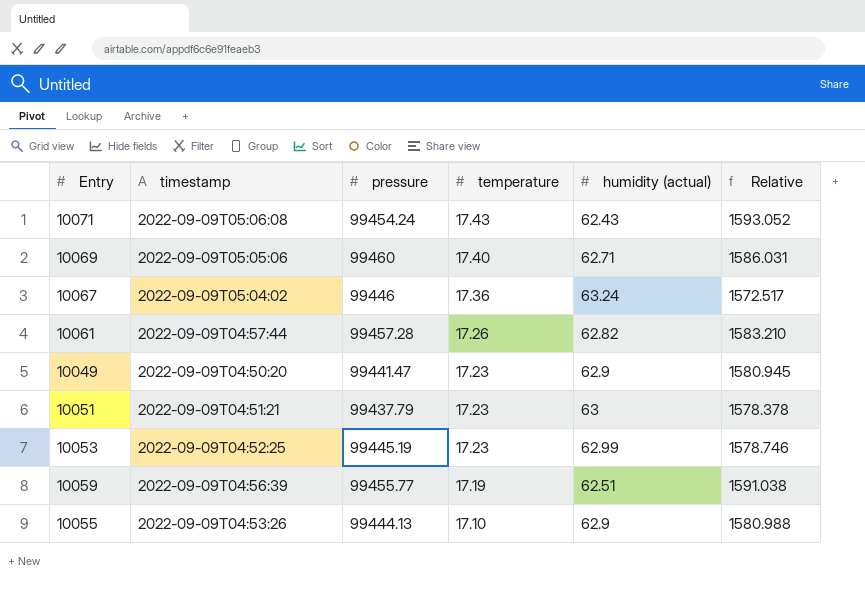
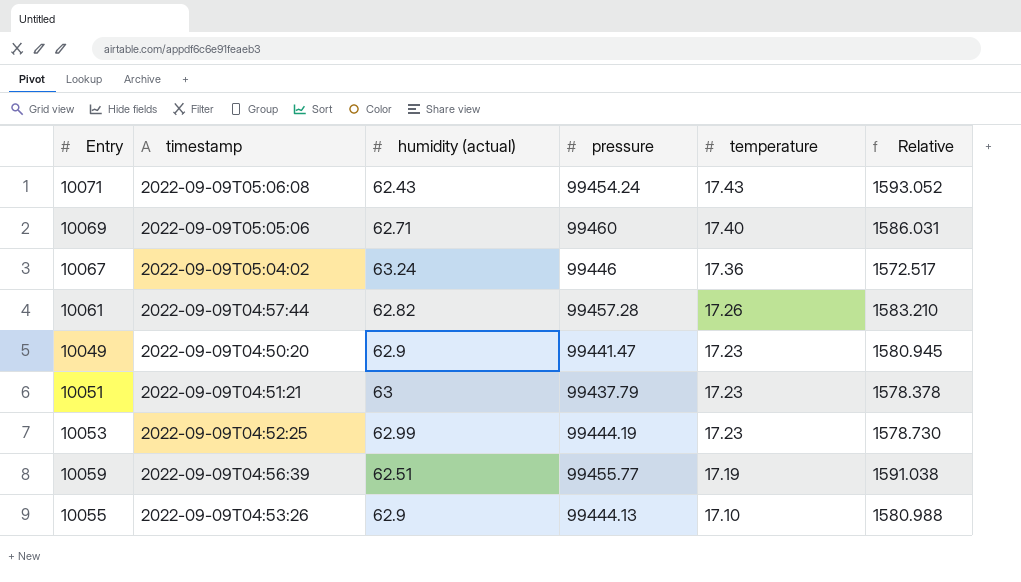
column humidity (actual) | position: 5 -> 3
10053 | pressure: 99445.19 -> 99444.19
10053 | Relative: 1578.746 -> 1578.730

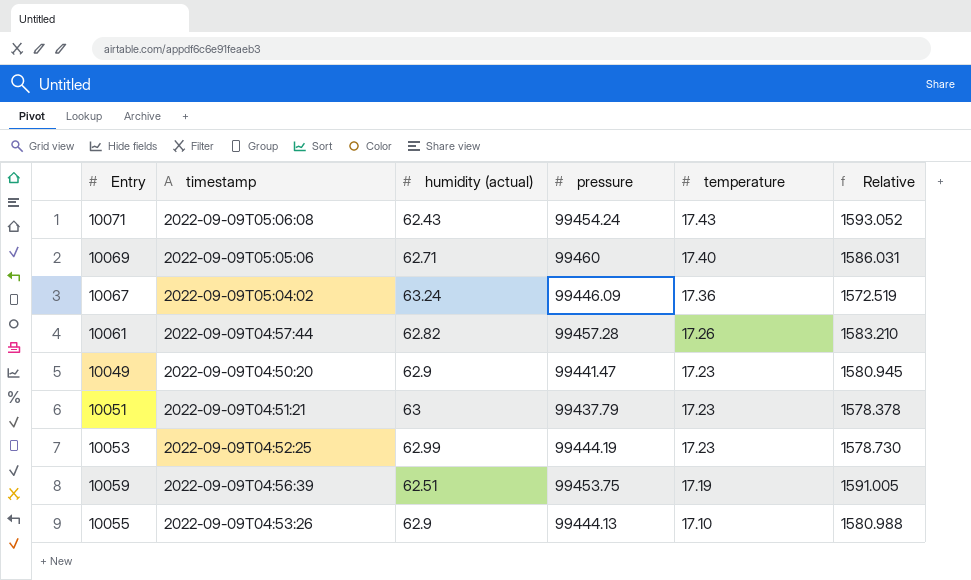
10067 | pressure: 99446 -> 99446.09
10067 | Relative: 1572.517 -> 1572.519
10059 | pressure: 99455.77 -> 99453.75
10059 | Relative: 1591.038 -> 1591.005

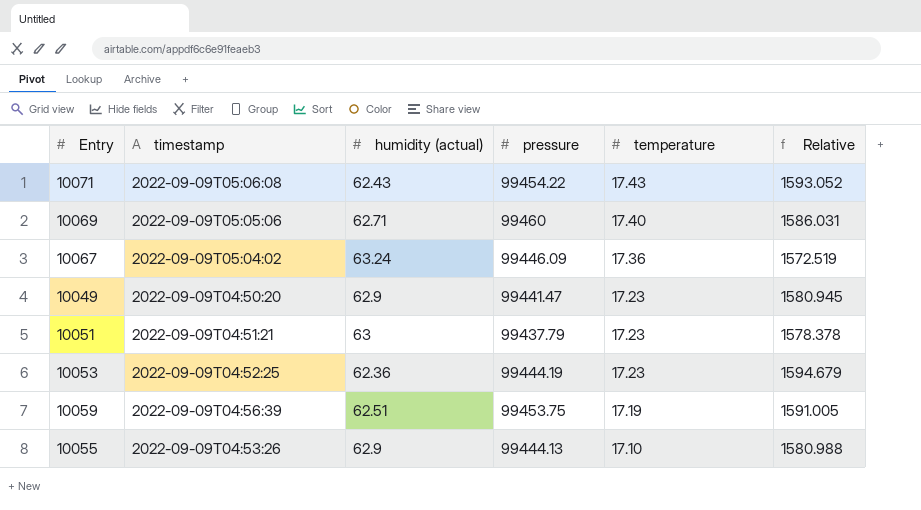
row 10061: 2022-09-09T04:57:44 | 62.82 | 99457.28 | 17.26 | 1583.210 -> none
10071 | pressure: 99454.24 -> 99454.22
10053 | humidity (actual): 62.99 -> 62.36
10053 | Relative: 1578.730 -> 1594.679

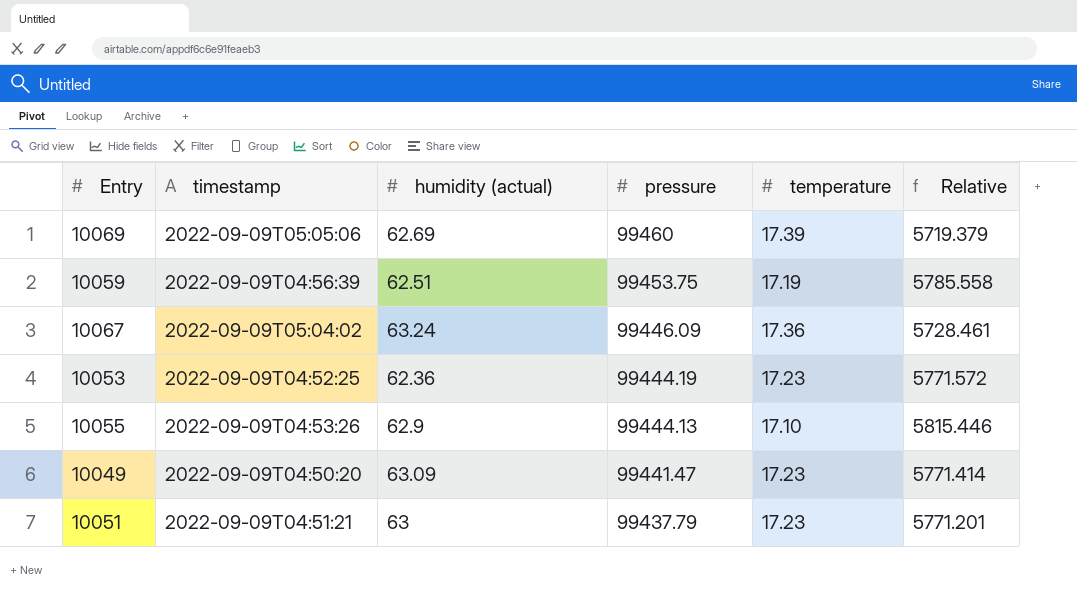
row order: temperature descending -> pressure descending
column Relative | formula: [pressure] / [humidity (actual)] -> [pressure] / [temperature]
row 10071: 2022-09-09T05:06:08 | 62.43 | 99454.22 | 17.43 | 1593.052 -> none
10069 | humidity (actual): 62.71 -> 62.69
10069 | temperature: 17.40 -> 17.39
10049 | humidity (actual): 62.9 -> 63.09

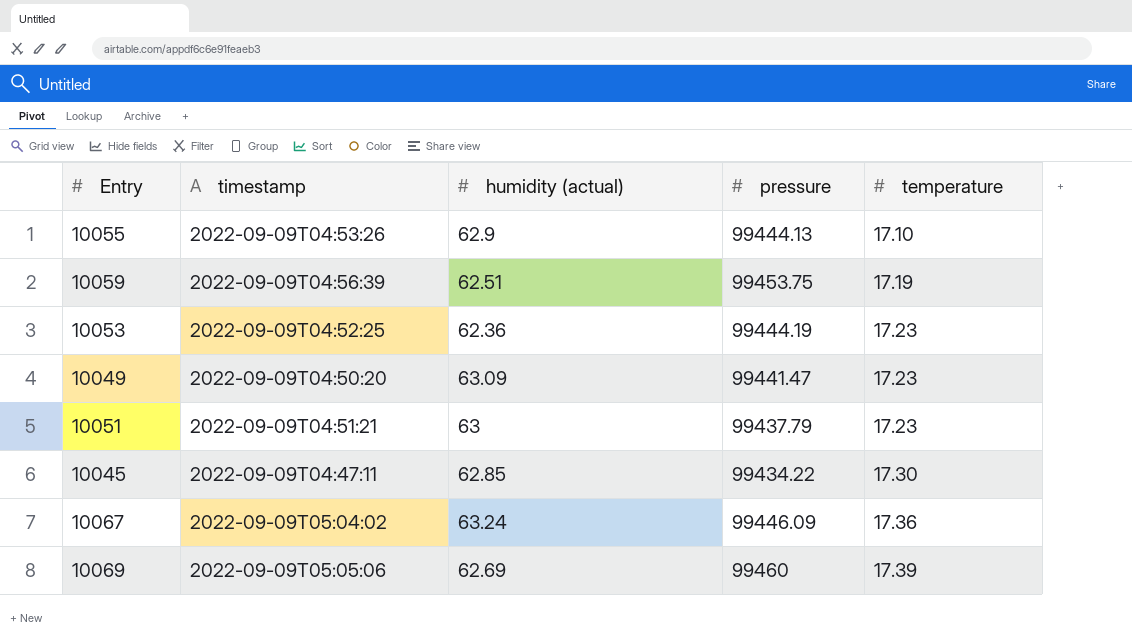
row order: pressure descending -> temperature ascending
column Relative | formula: [pressure] / [temperature] -> none
row 10045: none -> 2022-09-09T04:47:11 | 62.85 | 99434.22 | 17.30

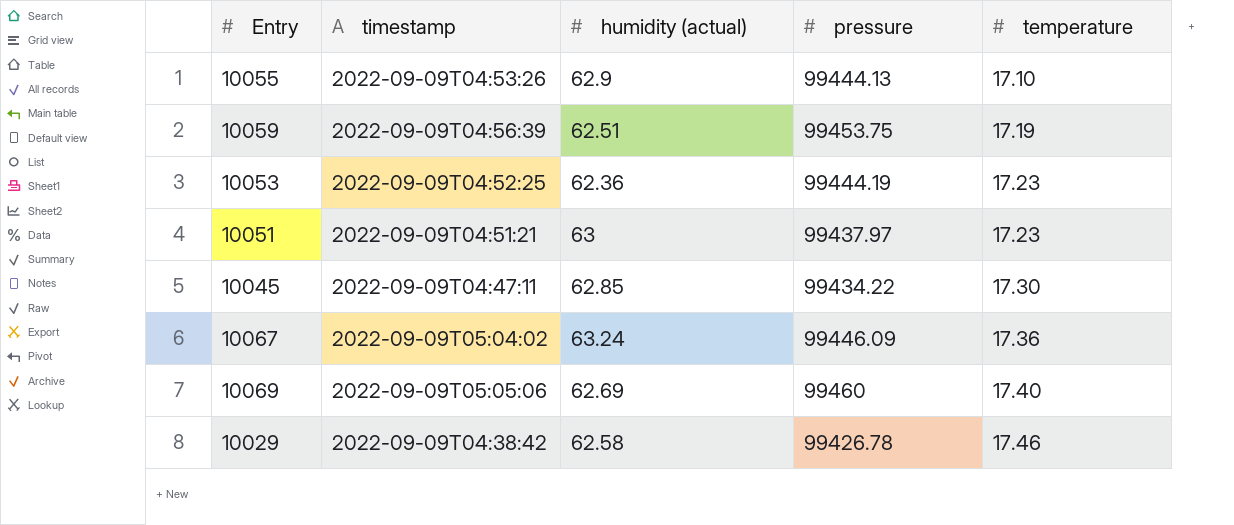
row 10049: 2022-09-09T04:50:20 | 63.09 | 99441.47 | 17.23 -> none
10051 | pressure: 99437.79 -> 99437.97
10069 | temperature: 17.39 -> 17.40
row 10029: none -> 2022-09-09T04:38:42 | 62.58 | 99426.78 | 17.46

